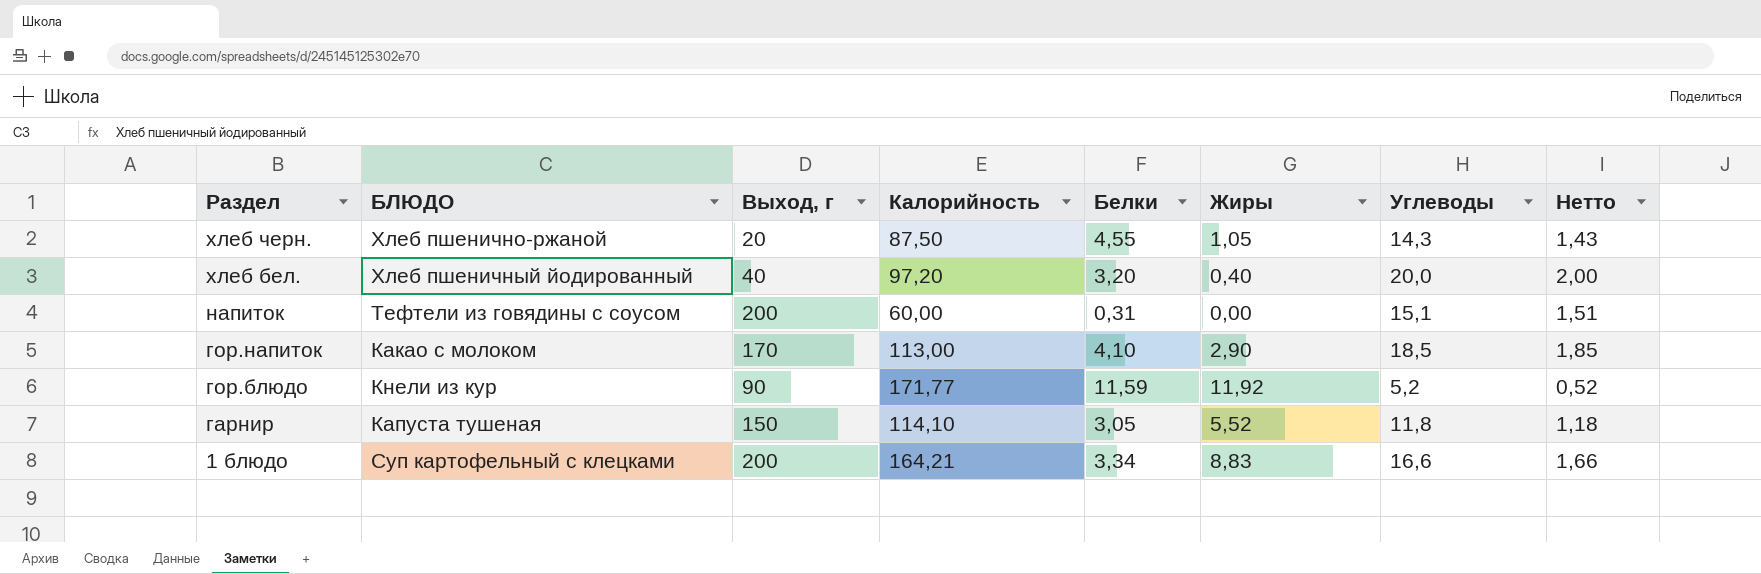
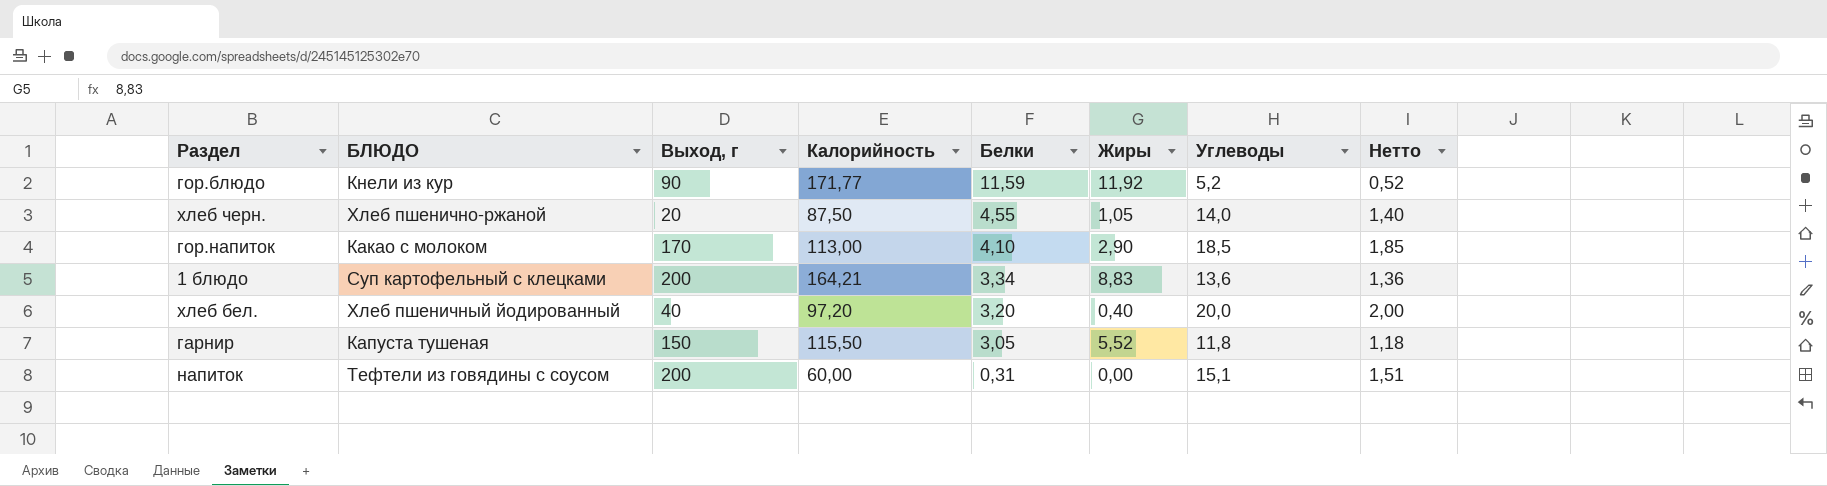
row order: Раздел descending -> Белки descending
хлеб черн. | Углеводы: 14,3 -> 14,0
хлеб черн. | Нетто: 1,43 -> 1,40
1 блюдо | Углеводы: 16,6 -> 13,6
1 блюдо | Нетто: 1,66 -> 1,36
гарнир | Калорийность: 114,10 -> 115,50

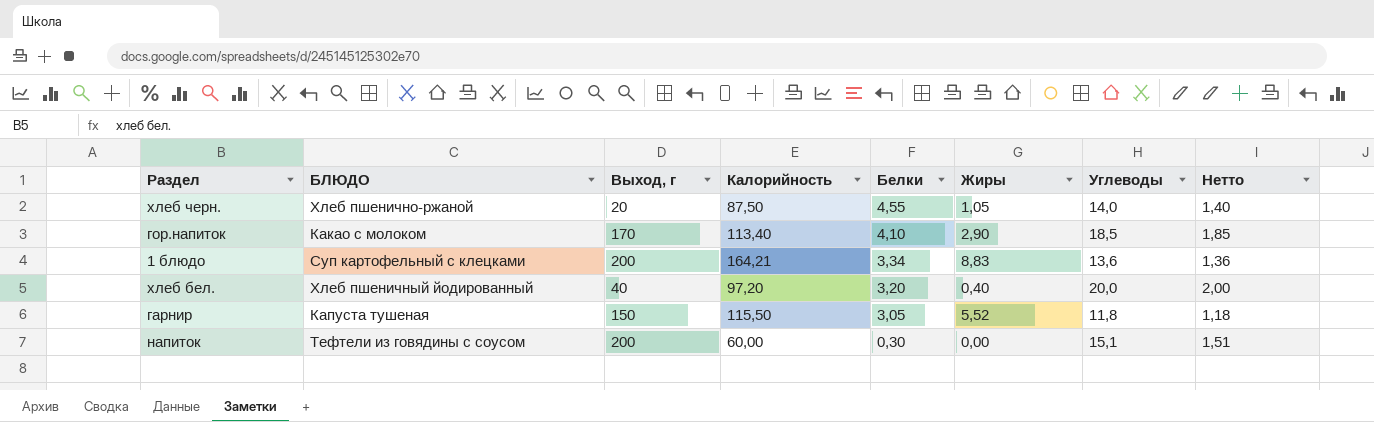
row гор.блюдо: Кнели из кур | 90 | 171,77 | 11,59 | 11,92 | 5,2 | 0,52 -> none
гор.напиток | Калорийность: 113,00 -> 113,40
напиток | Белки: 0,31 -> 0,30

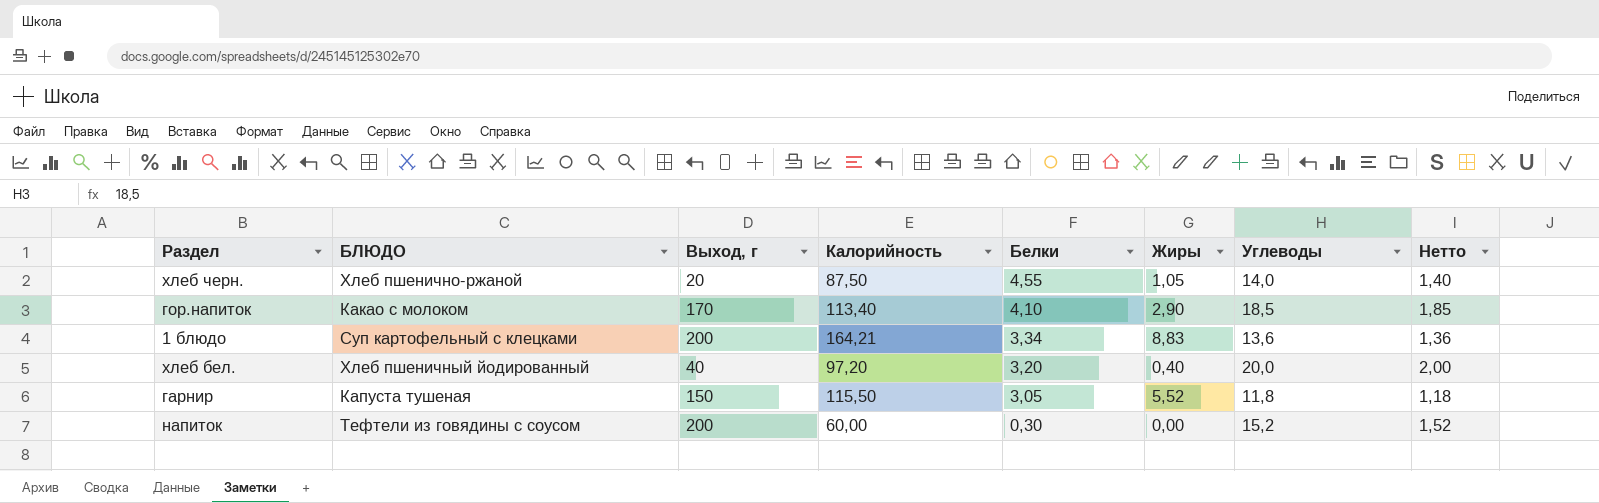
напиток | Углеводы: 15,1 -> 15,2
напиток | Нетто: 1,51 -> 1,52

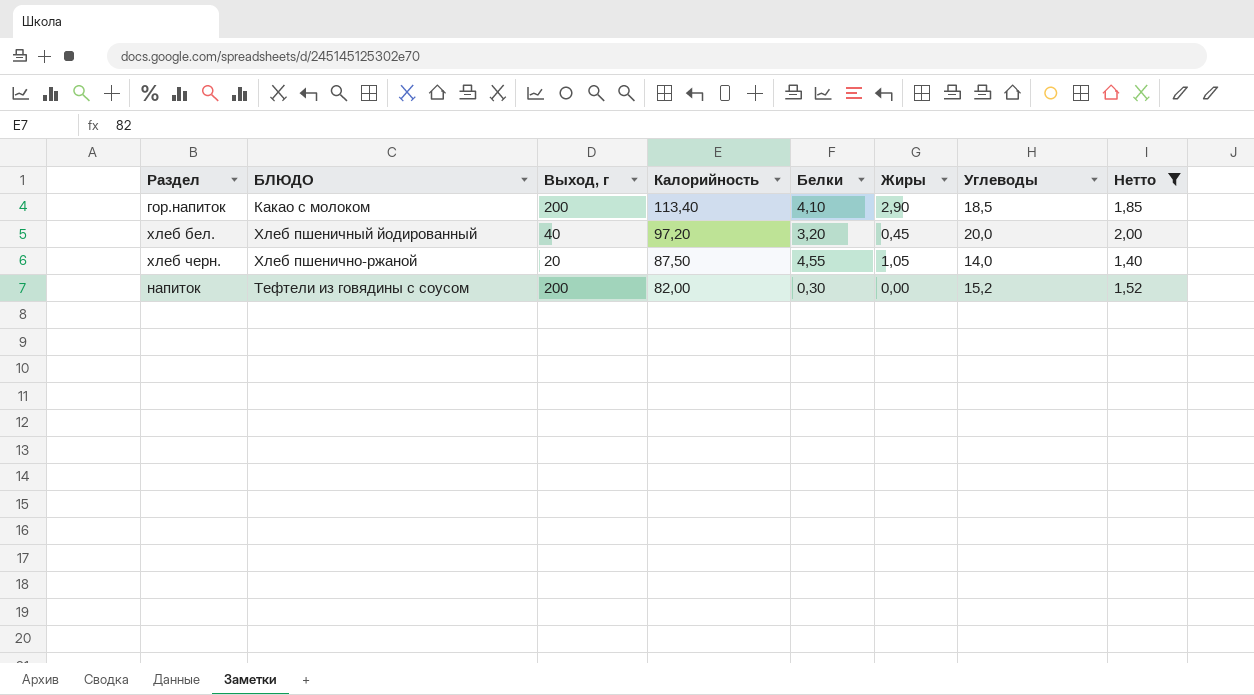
filter: none -> Нетто >= 1,40
row order: Белки descending -> Калорийность descending
гор.напиток | Выход, г: 170 -> 200
хлеб бел. | Жиры: 0,40 -> 0,45
напиток | Калорийность: 60,00 -> 82,00

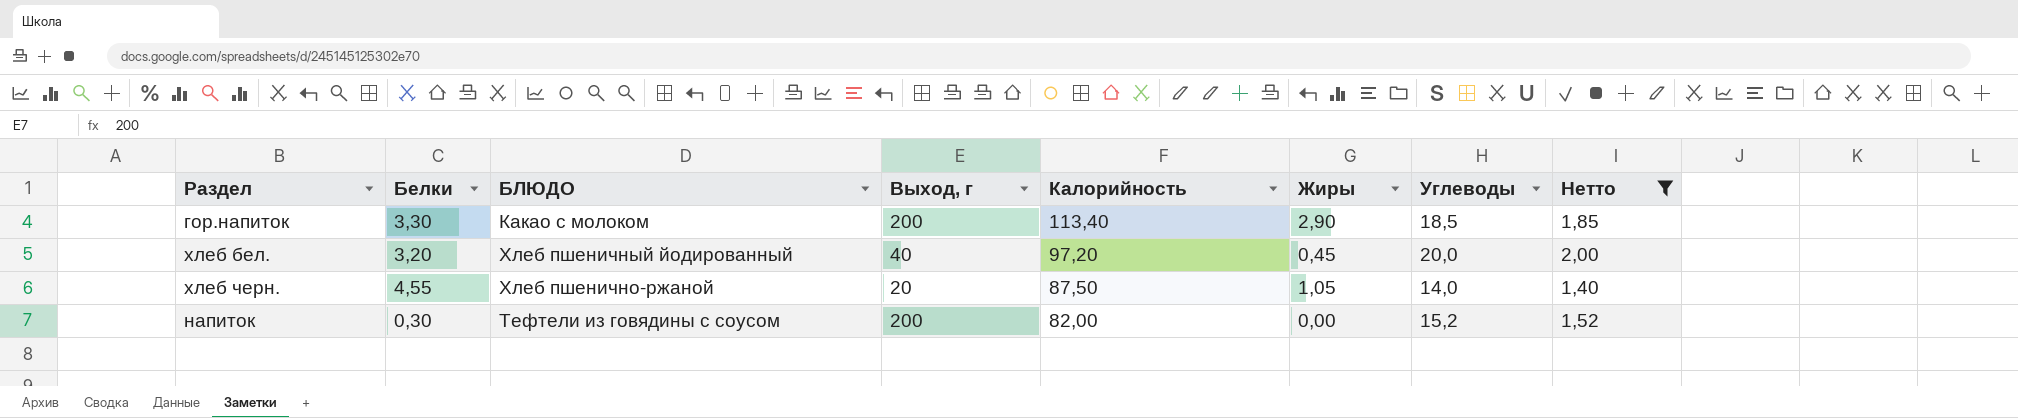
column Белки | position: 5 -> 2
гор.напиток | Белки: 4,10 -> 3,30

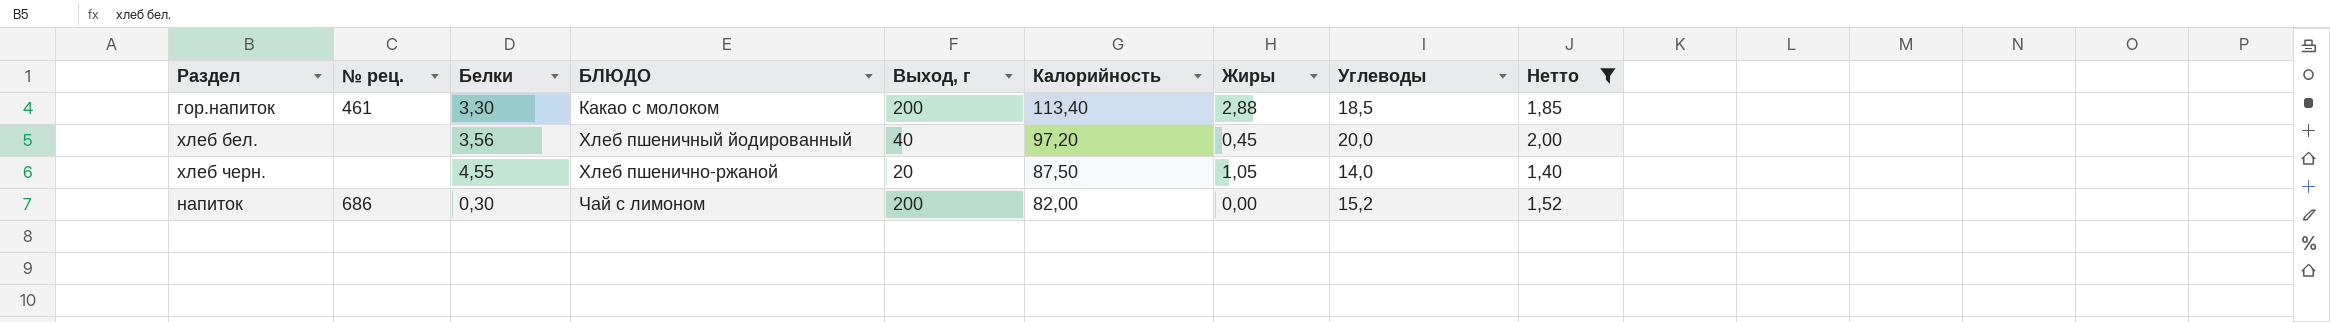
column № рец. | position: none -> 2
гор.напиток | Жиры: 2,90 -> 2,88
хлеб бел. | Белки: 3,20 -> 3,56
напиток | БЛЮДО: Тефтели из говядины с соусом -> Чай с лимоном

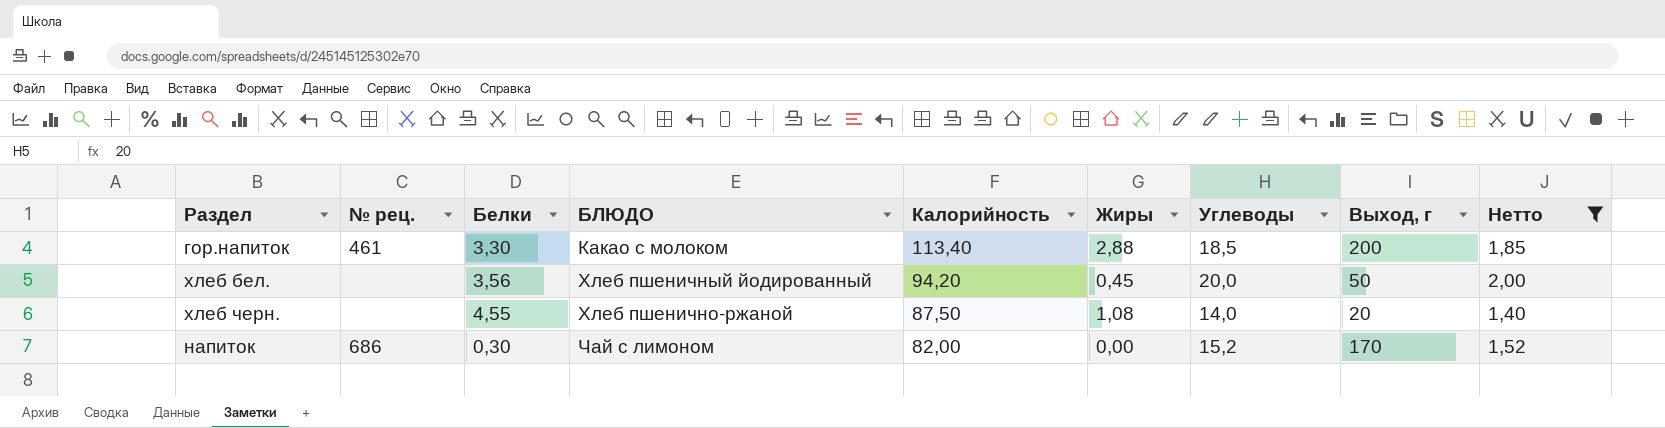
column Выход, г | position: 5 -> 8
хлеб бел. | Калорийность: 97,20 -> 94,20
хлеб бел. | Выход, г: 40 -> 50
хлеб черн. | Жиры: 1,05 -> 1,08
напиток | Выход, г: 200 -> 170

